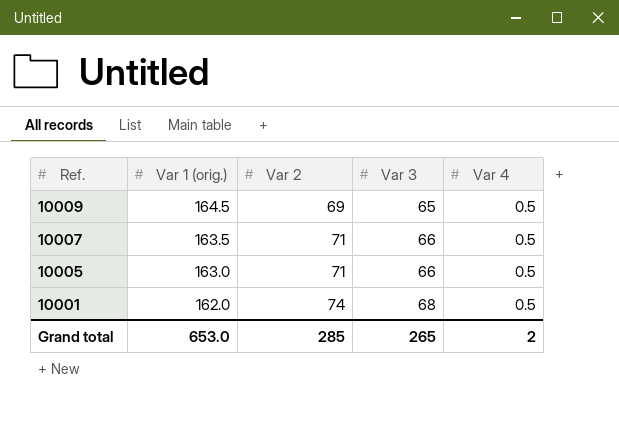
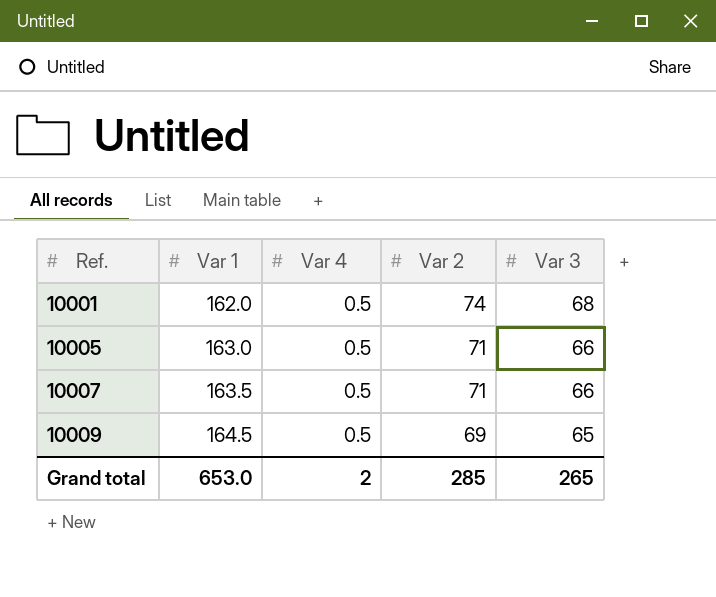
row order: Ref. descending -> Ref. ascending
column name: Var 1 (orig.) -> Var 1
column Var 4 | position: 5 -> 3

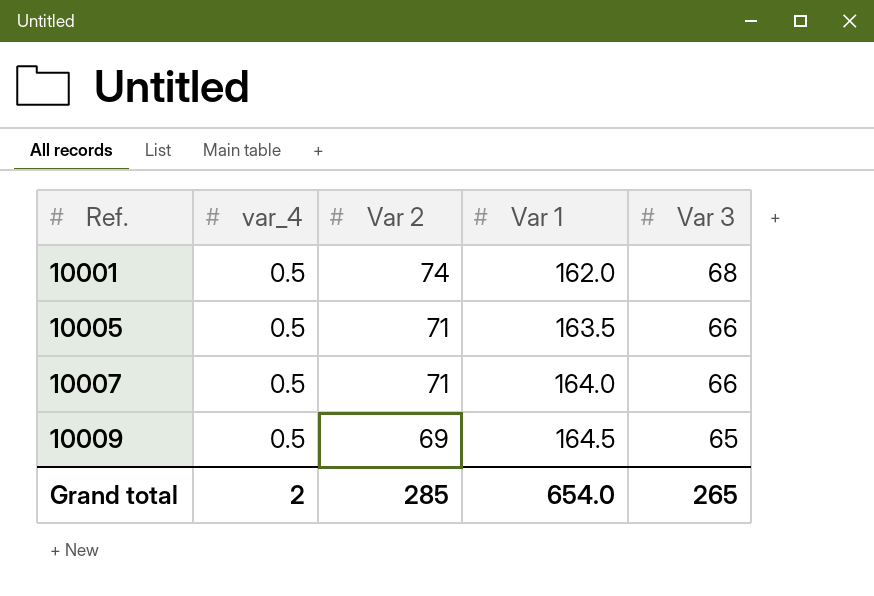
column name: Var 4 -> var_4
column Var 1 | position: 2 -> 4
10005 | Var 1: 163.0 -> 163.5
10007 | Var 1: 163.5 -> 164.0
Grand total | Var 1: 653.0 -> 654.0

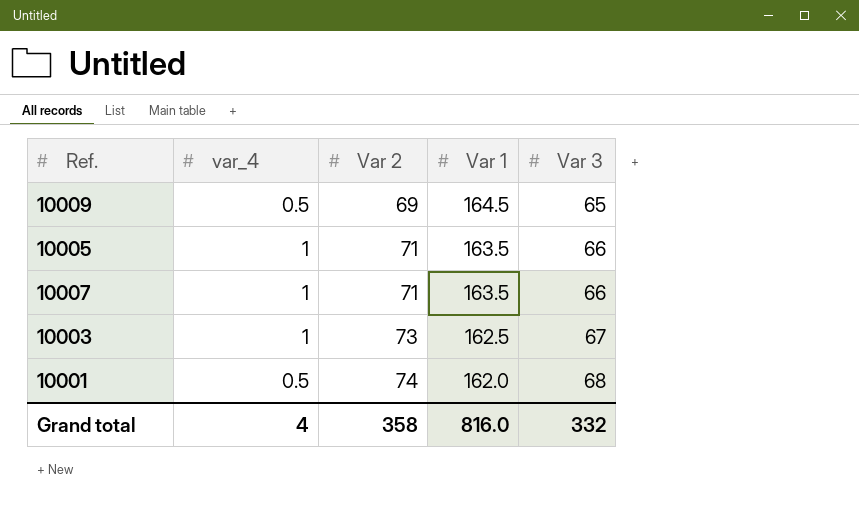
row order: Ref. ascending -> Var 2 ascending
10005 | var_4: 0.5 -> 1
10007 | var_4: 0.5 -> 1
10007 | Var 1: 164.0 -> 163.5
row 10003: none -> 1 | 73 | 162.5 | 67
Grand total | var_4: 2 -> 4
Grand total | Var 2: 285 -> 358
Grand total | Var 1: 654.0 -> 816.0
Grand total | Var 3: 265 -> 332

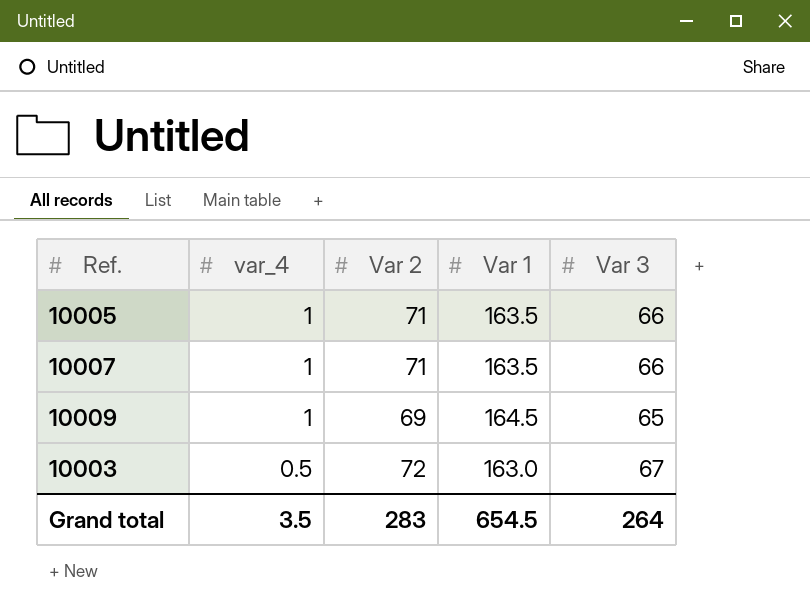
row order: Var 2 ascending -> var_4 descending
row 10001: 0.5 | 74 | 162.0 | 68 -> none
10009 | var_4: 0.5 -> 1
10003 | var_4: 1 -> 0.5
10003 | Var 2: 73 -> 72
10003 | Var 1: 162.5 -> 163.0
Grand total | var_4: 4 -> 3.5
Grand total | Var 2: 358 -> 283
Grand total | Var 1: 816.0 -> 654.5
Grand total | Var 3: 332 -> 264

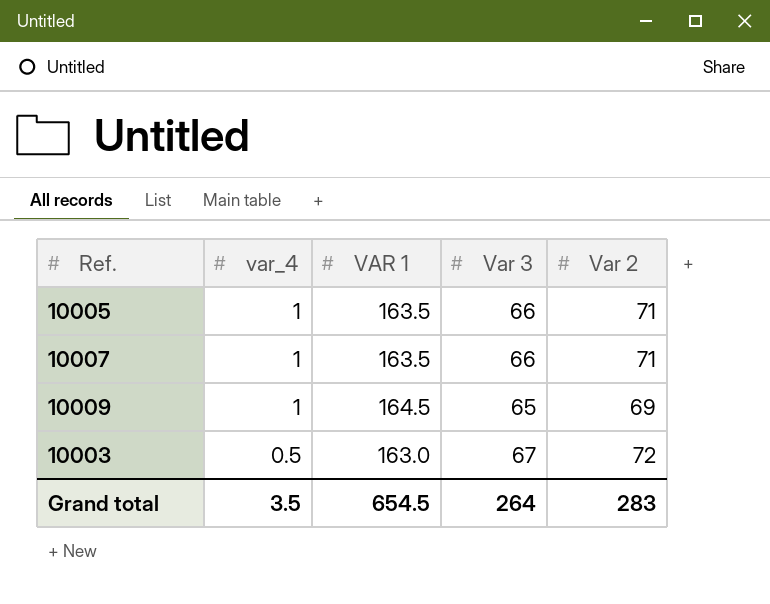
column name: Var 1 -> VAR 1
column Var 2 | position: 3 -> 5

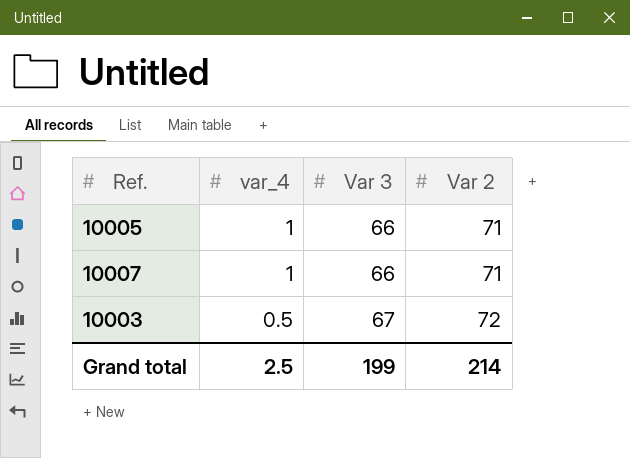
column VAR 1 | position: 3 -> none
row 10009: 1 | 164.5 | 65 | 69 -> none
Grand total | var_4: 3.5 -> 2.5
Grand total | Var 3: 264 -> 199
Grand total | Var 2: 283 -> 214

